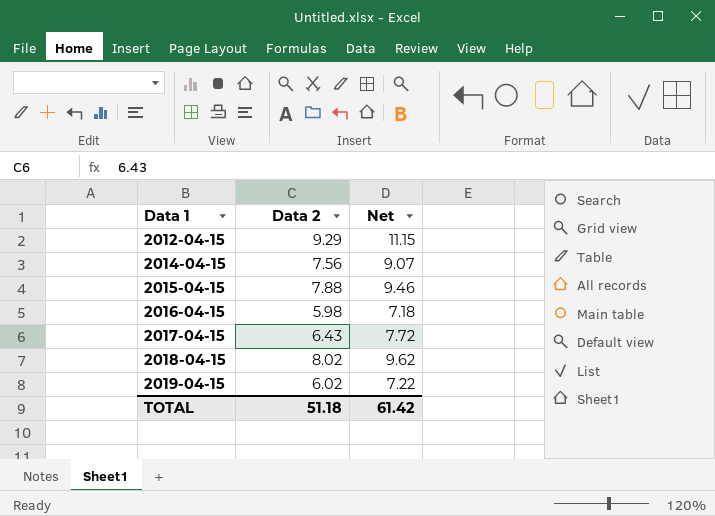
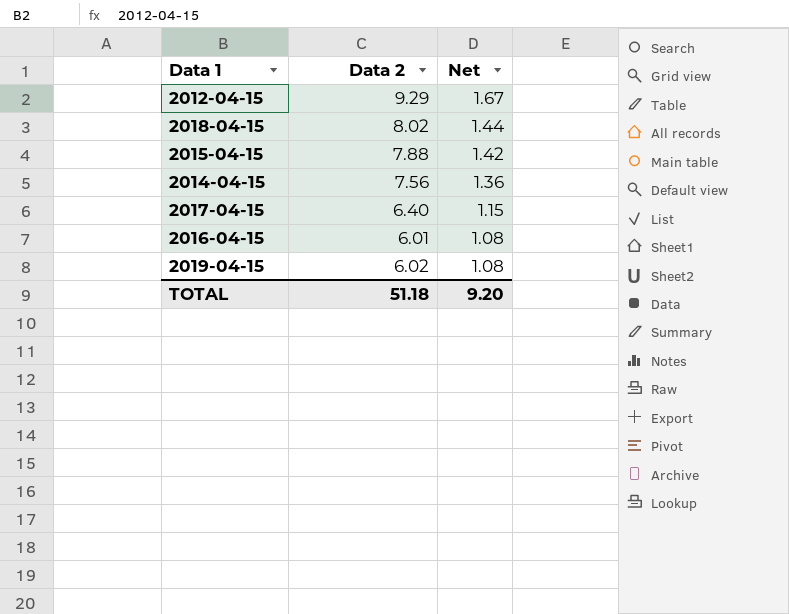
row order: Data 1 ascending -> Net descending
column Net | formula: [Data 2] * 1.2 -> [Data 2] * 0.18
2017-04-15 | Data 2: 6.43 -> 6.40
2016-04-15 | Data 2: 5.98 -> 6.01
TOTAL | Net: 61.42 -> 9.20

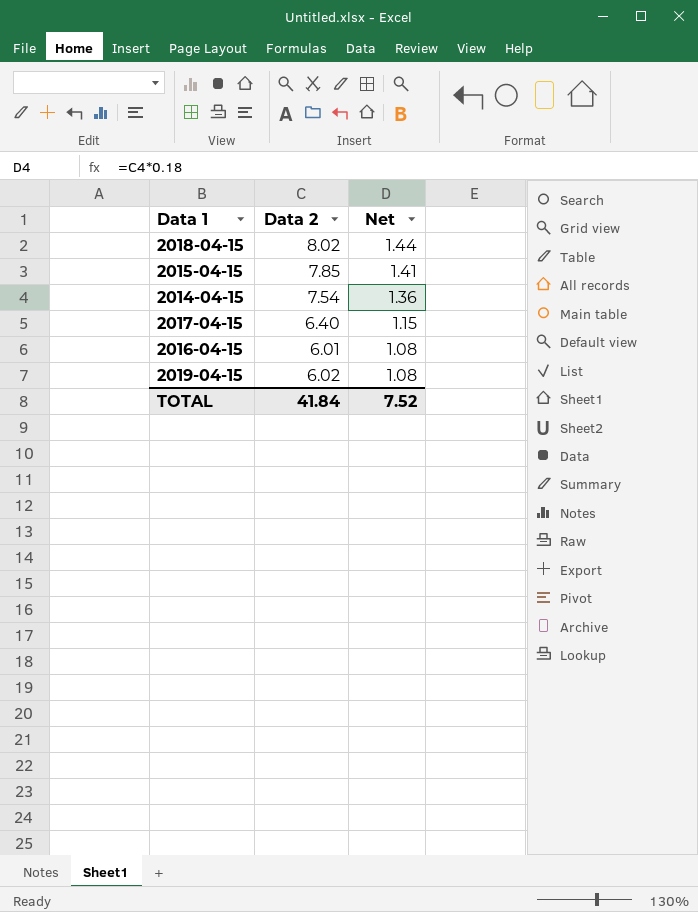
row 2012-04-15: 9.29 | 1.67 -> none
2015-04-15 | Data 2: 7.88 -> 7.85
2015-04-15 | Net: 1.42 -> 1.41
2014-04-15 | Data 2: 7.56 -> 7.54
TOTAL | Data 2: 51.18 -> 41.84
TOTAL | Net: 9.20 -> 7.52

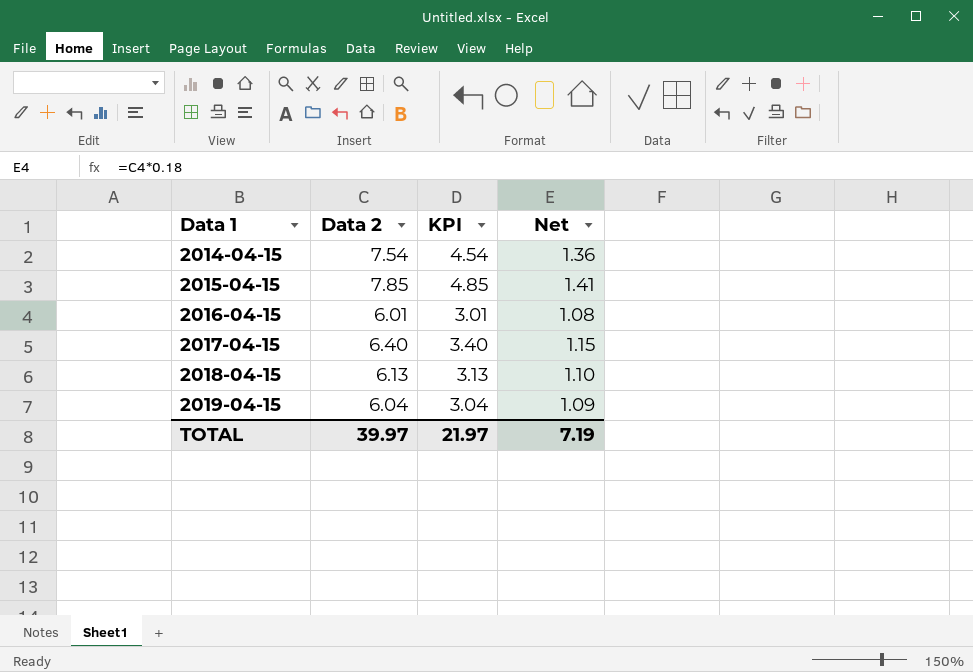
row order: Net descending -> Data 1 ascending
column KPI | formula: none -> [Data 2] - 3
2018-04-15 | Data 2: 8.02 -> 6.13
2018-04-15 | Net: 1.44 -> 1.10
2019-04-15 | Data 2: 6.02 -> 6.04
2019-04-15 | Net: 1.08 -> 1.09
TOTAL | Data 2: 41.84 -> 39.97
TOTAL | Net: 7.52 -> 7.19

